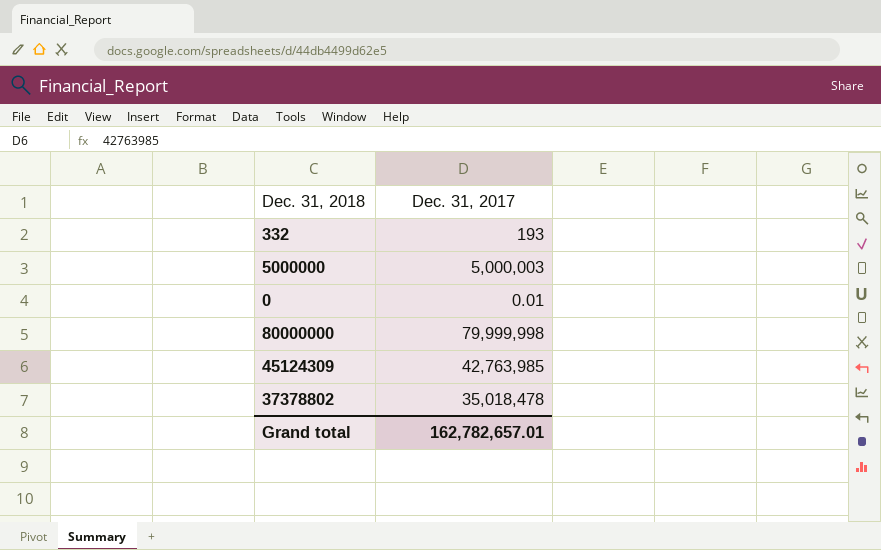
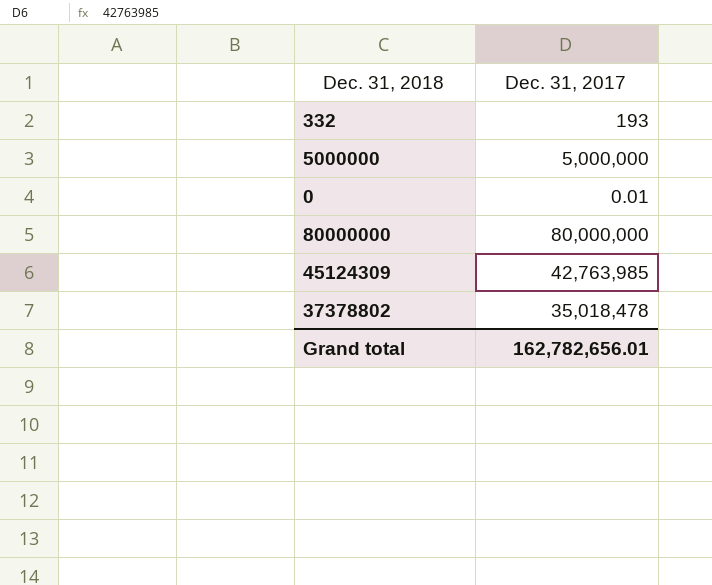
5000000 | Dec. 31, 2017: 5,000,003 -> 5,000,000
80000000 | Dec. 31, 2017: 79,999,998 -> 80,000,000
Grand total | Dec. 31, 2017: 162,782,657.01 -> 162,782,656.01

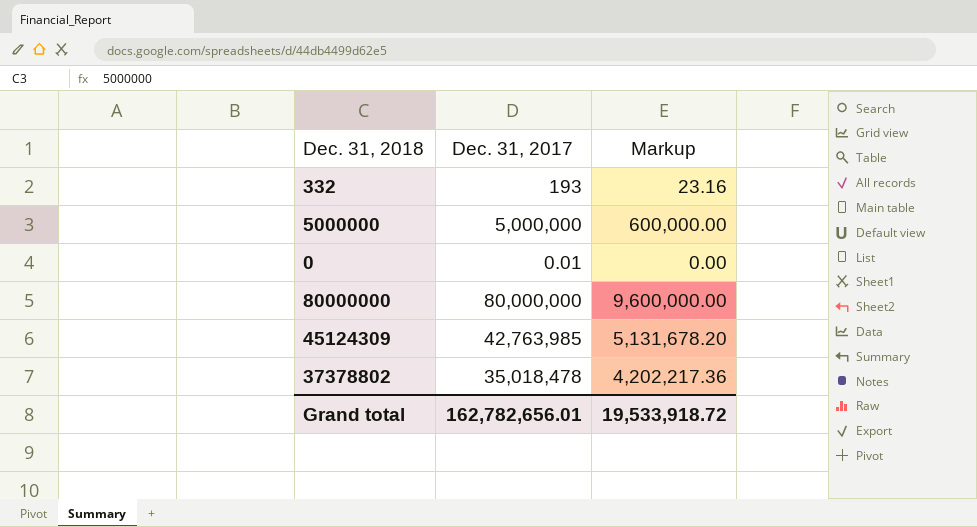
column Markup | formula: none -> [Dec. 31, 2017] * 0.12

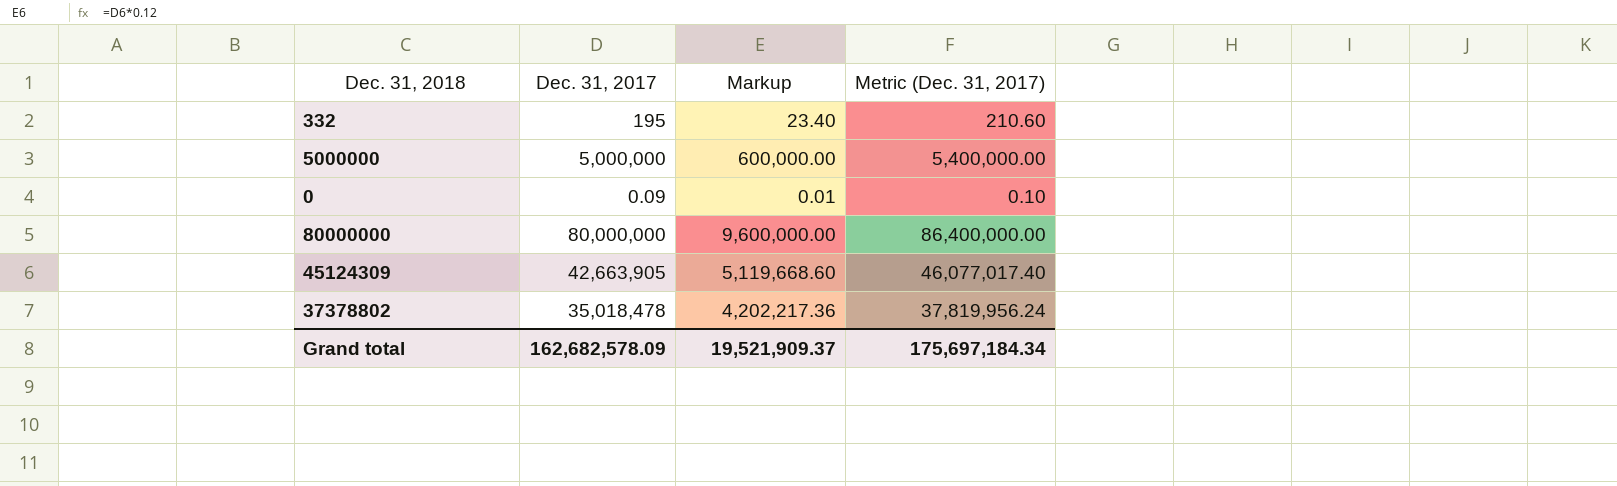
column Metric (Dec. 31, 2017) | formula: none -> [Dec. 31, 2017] * 1.08
332 | Dec. 31, 2017: 193 -> 195
332 | Markup: 23.16 -> 23.40
0 | Dec. 31, 2017: 0.01 -> 0.09
0 | Markup: 0.00 -> 0.01
45124309 | Dec. 31, 2017: 42,763,985 -> 42,663,905
45124309 | Markup: 5,131,678.20 -> 5,119,668.60
Grand total | Dec. 31, 2017: 162,782,656.01 -> 162,682,578.09
Grand total | Markup: 19,533,918.72 -> 19,521,909.37

